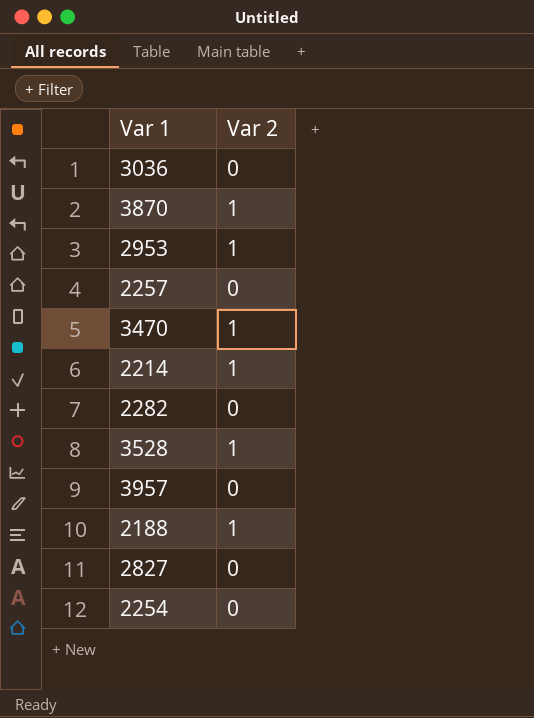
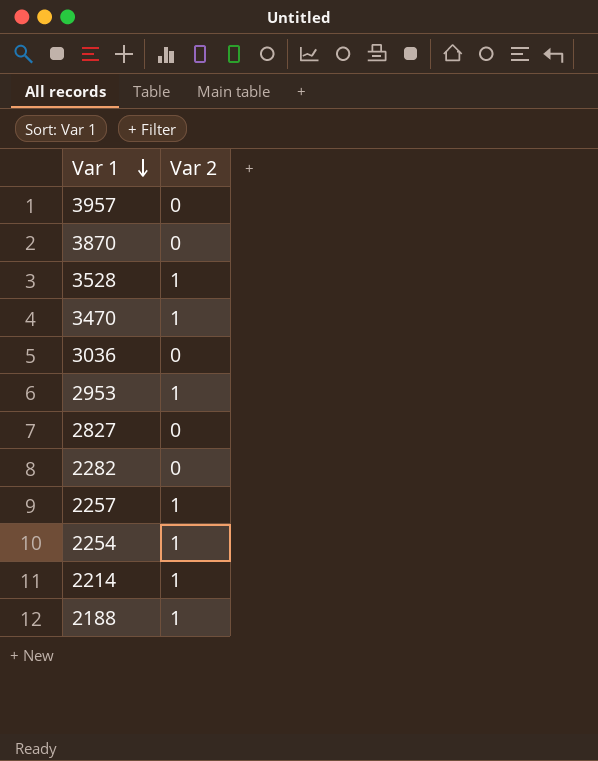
row order: none -> Var 1 descending
3870 | Var 2: 1 -> 0
2257 | Var 2: 0 -> 1
2254 | Var 2: 0 -> 1

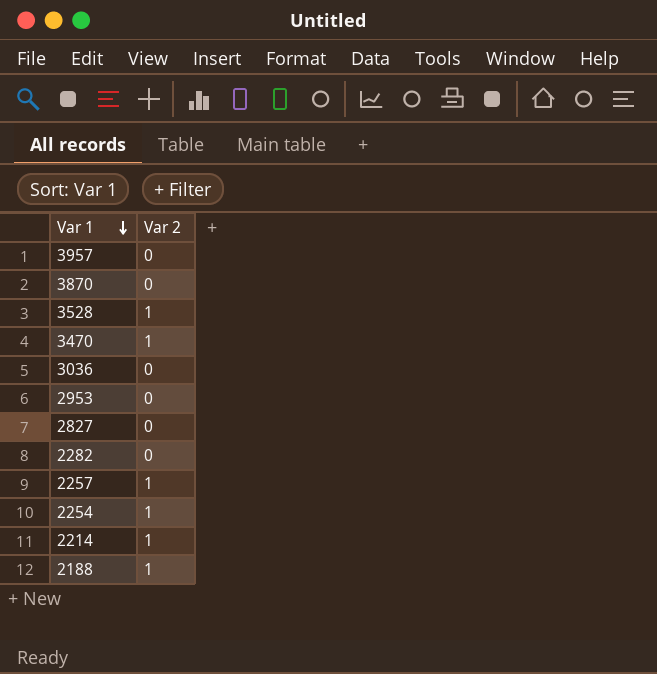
2953 | Var 2: 1 -> 0

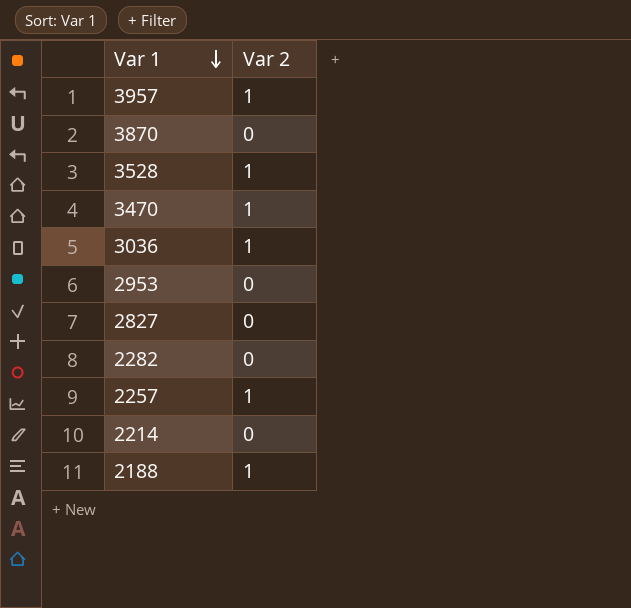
row 2254: 1 -> none
3957 | Var 2: 0 -> 1
3036 | Var 2: 0 -> 1
2214 | Var 2: 1 -> 0

